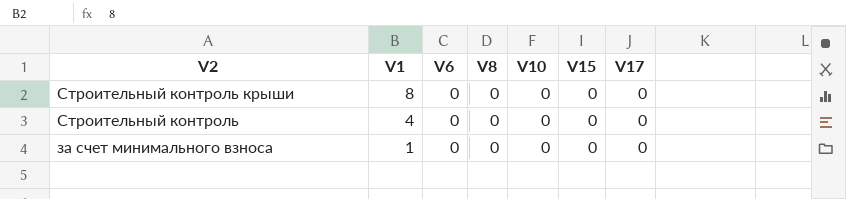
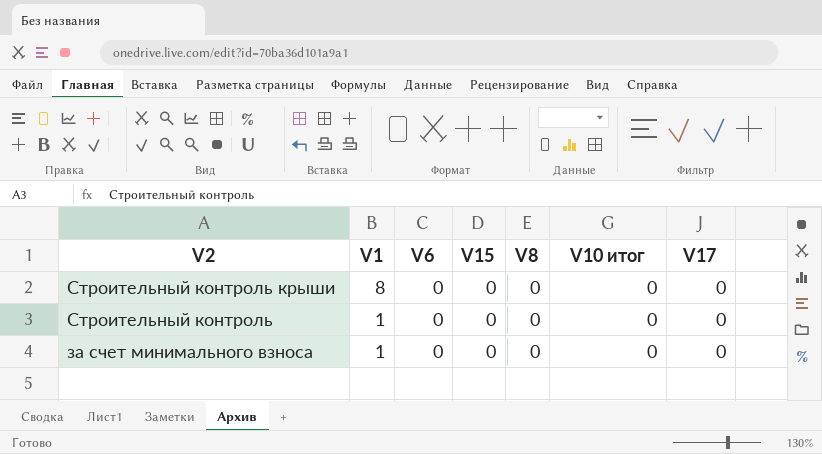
column V15 | position: 6 -> 4
column name: V10 -> V10 итог
Строительный контроль | V1: 4 -> 1

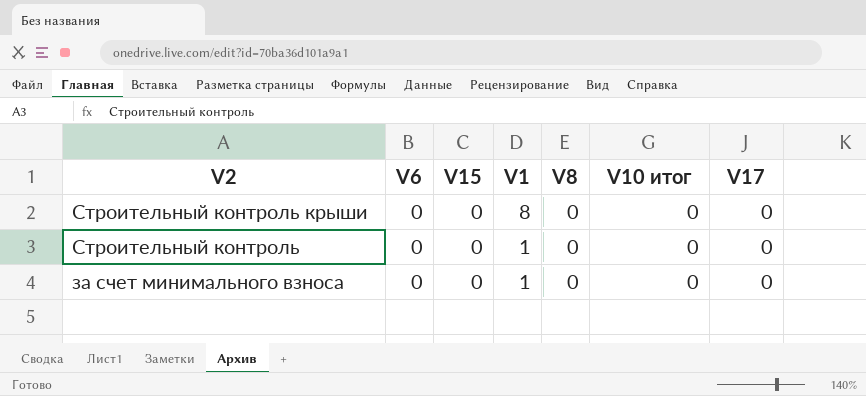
column V1 | position: 2 -> 4

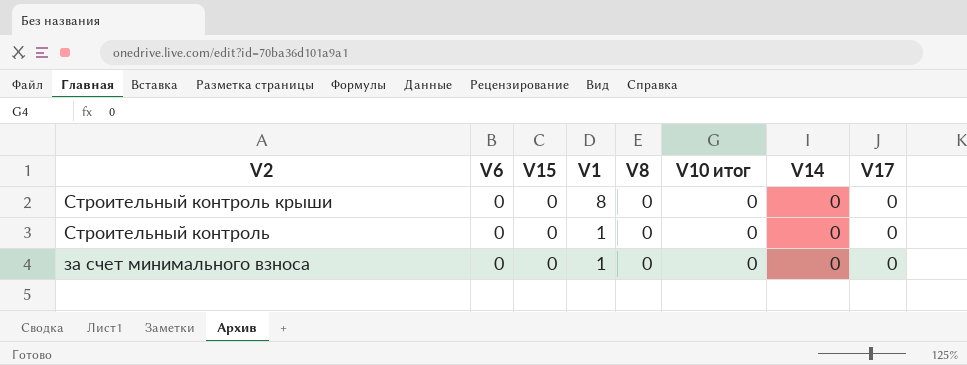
column V14 | position: none -> 7

